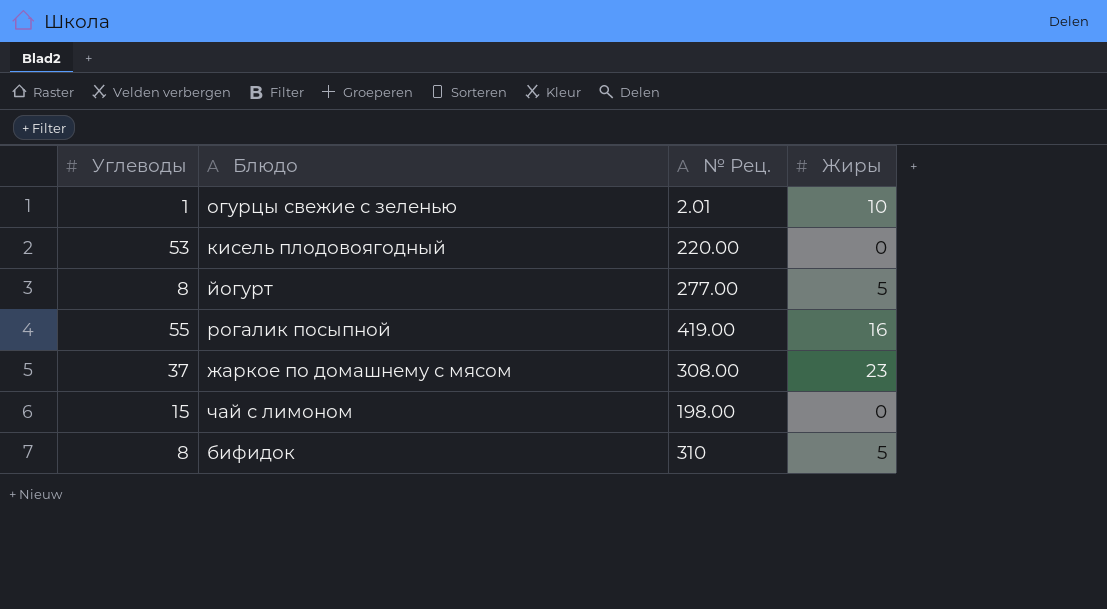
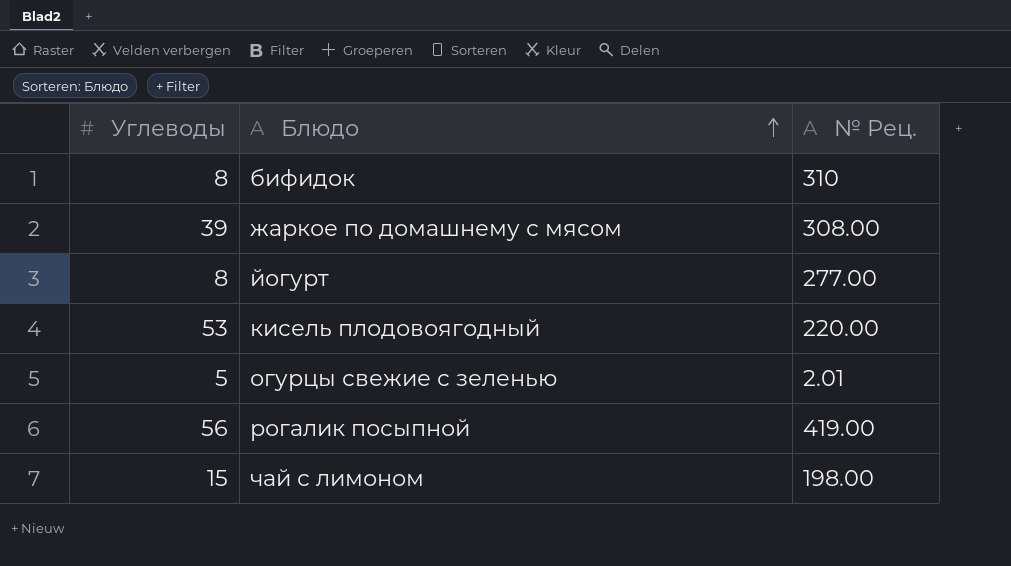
row order: none -> Блюдо ascending
column Жиры | position: 4 -> none
жаркое по домашнему с мясом | Углеводы: 37 -> 39
огурцы свежие с зеленью | Углеводы: 1 -> 5
рогалик посыпной | Углеводы: 55 -> 56

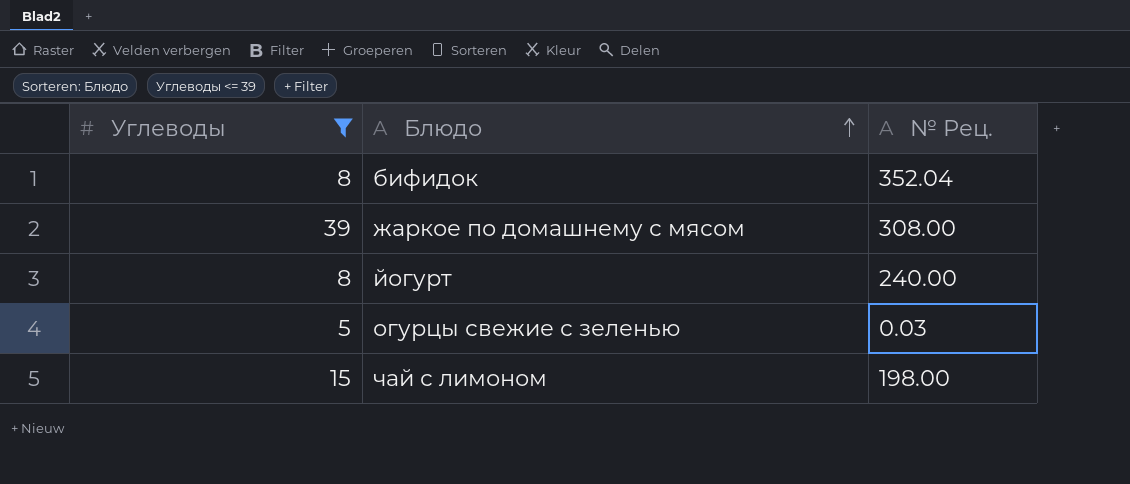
filter: none -> Углеводы <= 39
бифидок | № Рец.: 310 -> 352.04
йогурт | № Рец.: 277.00 -> 240.00
огурцы свежие с зеленью | № Рец.: 2.01 -> 0.03

